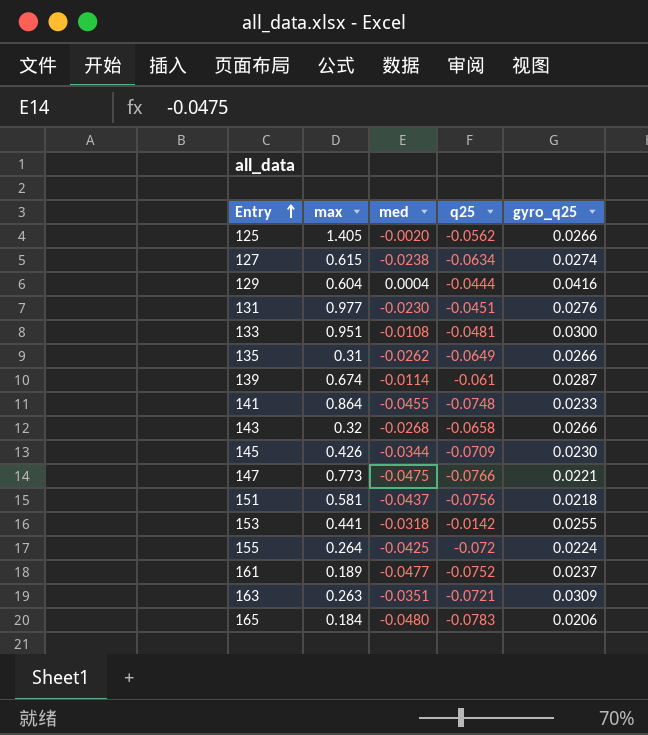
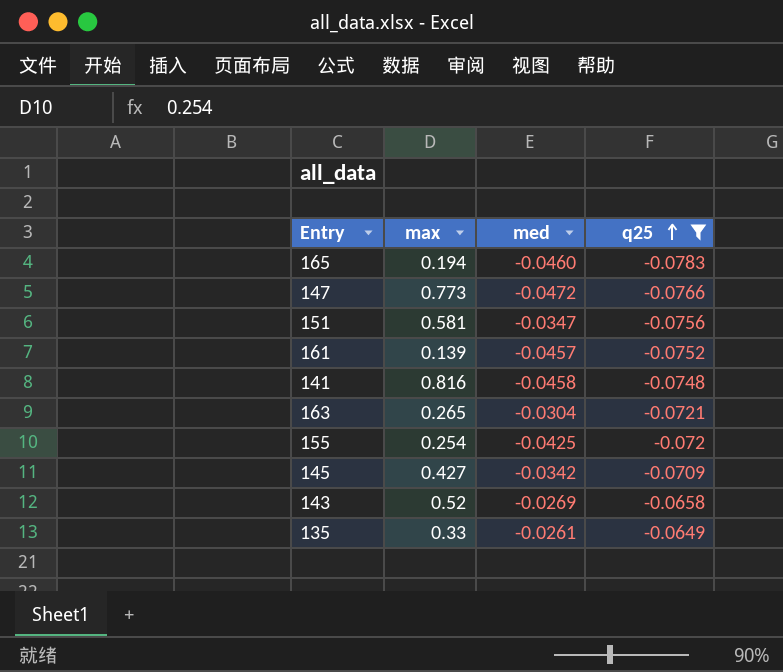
filter: none -> q25 <= -0.0649
row order: Entry ascending -> q25 ascending
column gyro_q25 | position: 5 -> none
165 | max: 0.184 -> 0.194
165 | med: -0.0480 -> -0.0460
147 | med: -0.0475 -> -0.0472
151 | med: -0.0437 -> -0.0347
161 | max: 0.189 -> 0.139
161 | med: -0.0477 -> -0.0457
141 | max: 0.864 -> 0.816
141 | med: -0.0455 -> -0.0458
163 | max: 0.263 -> 0.265
163 | med: -0.0351 -> -0.0304
155 | max: 0.264 -> 0.254
145 | max: 0.426 -> 0.427
145 | med: -0.0344 -> -0.0342
143 | max: 0.32 -> 0.52
143 | med: -0.0268 -> -0.0269
135 | max: 0.31 -> 0.33
135 | med: -0.0262 -> -0.0261

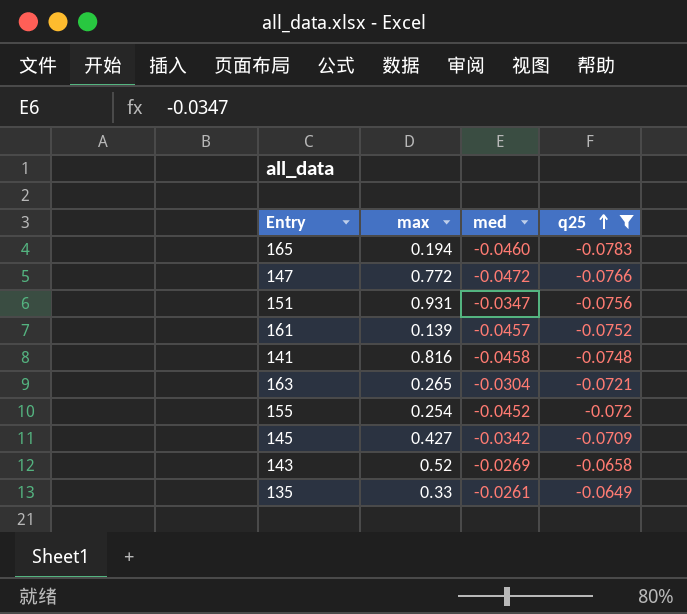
147 | max: 0.773 -> 0.772
151 | max: 0.581 -> 0.931
155 | med: -0.0425 -> -0.0452

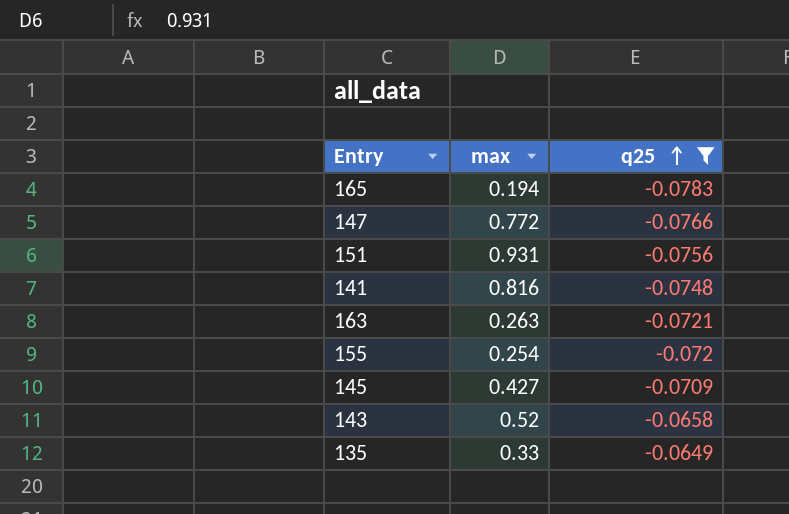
column med | position: 3 -> none
row 161: 0.139 | -0.0457 | -0.0752 -> none
163 | max: 0.265 -> 0.263

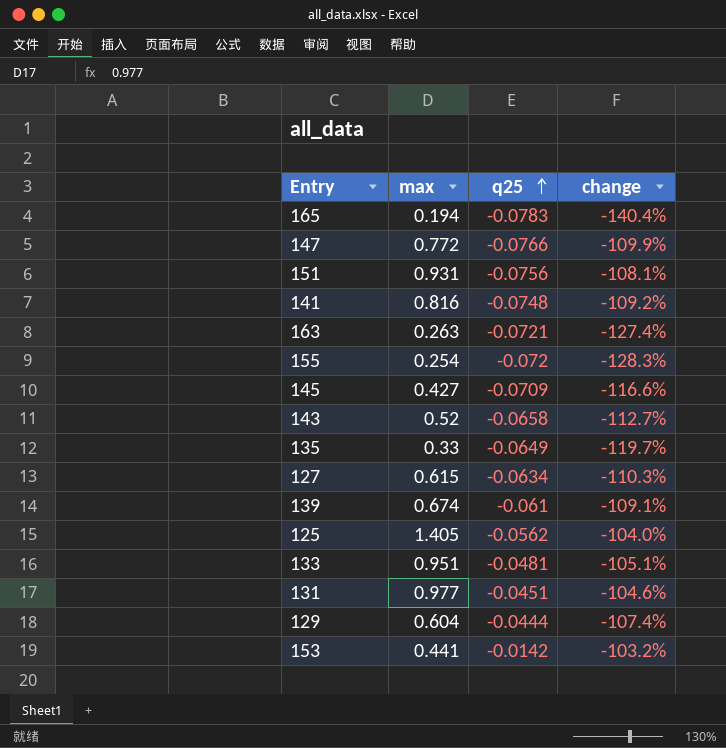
filter: q25 <= -0.0649 -> none
column change | formula: none -> ([q25] - [max]) / [max]

